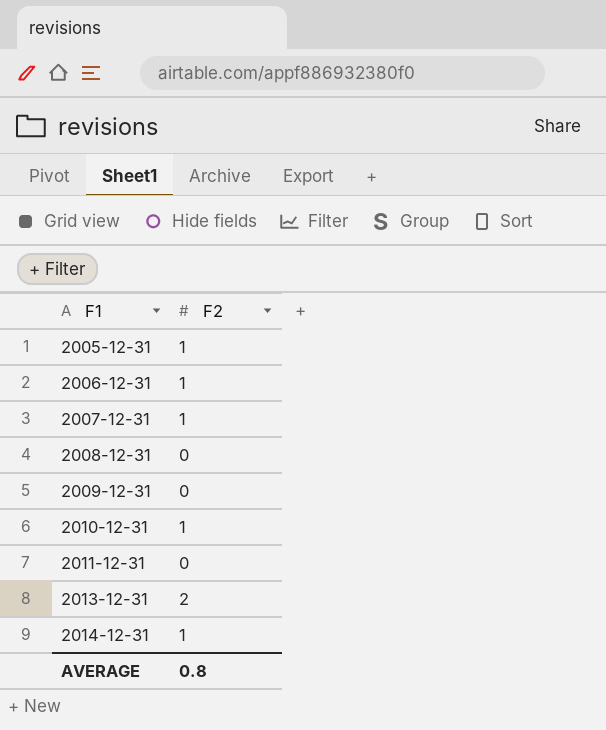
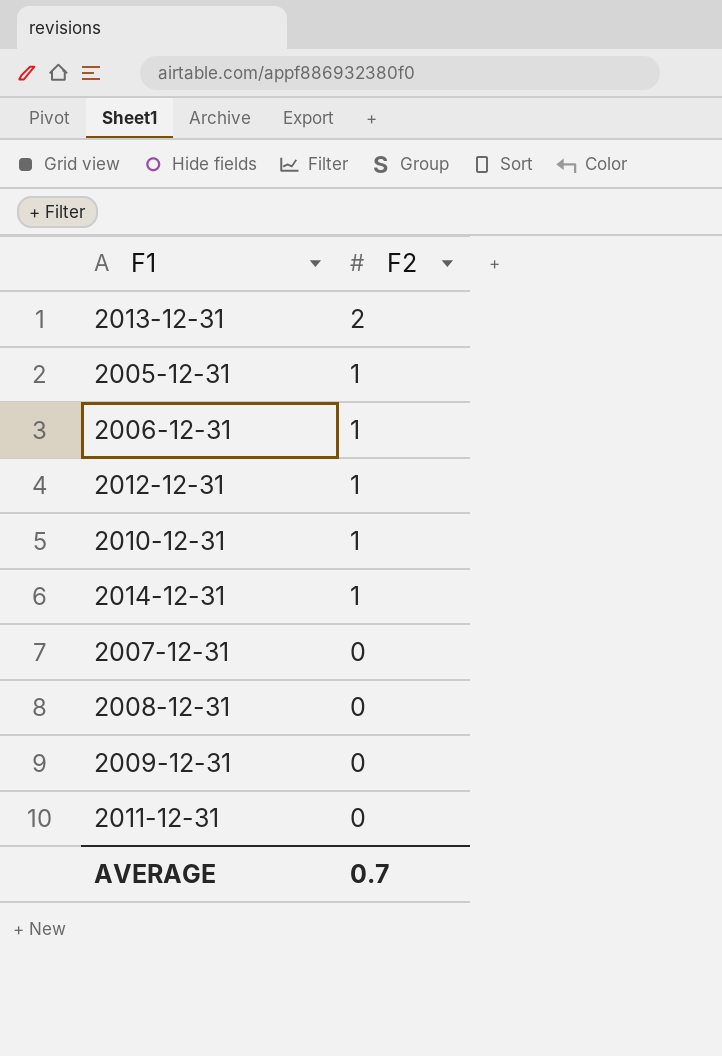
row order: F1 ascending -> F2 descending
row 2012-12-31: none -> 1
2007-12-31 | F2: 1 -> 0
AVERAGE | F2: 0.8 -> 0.7

